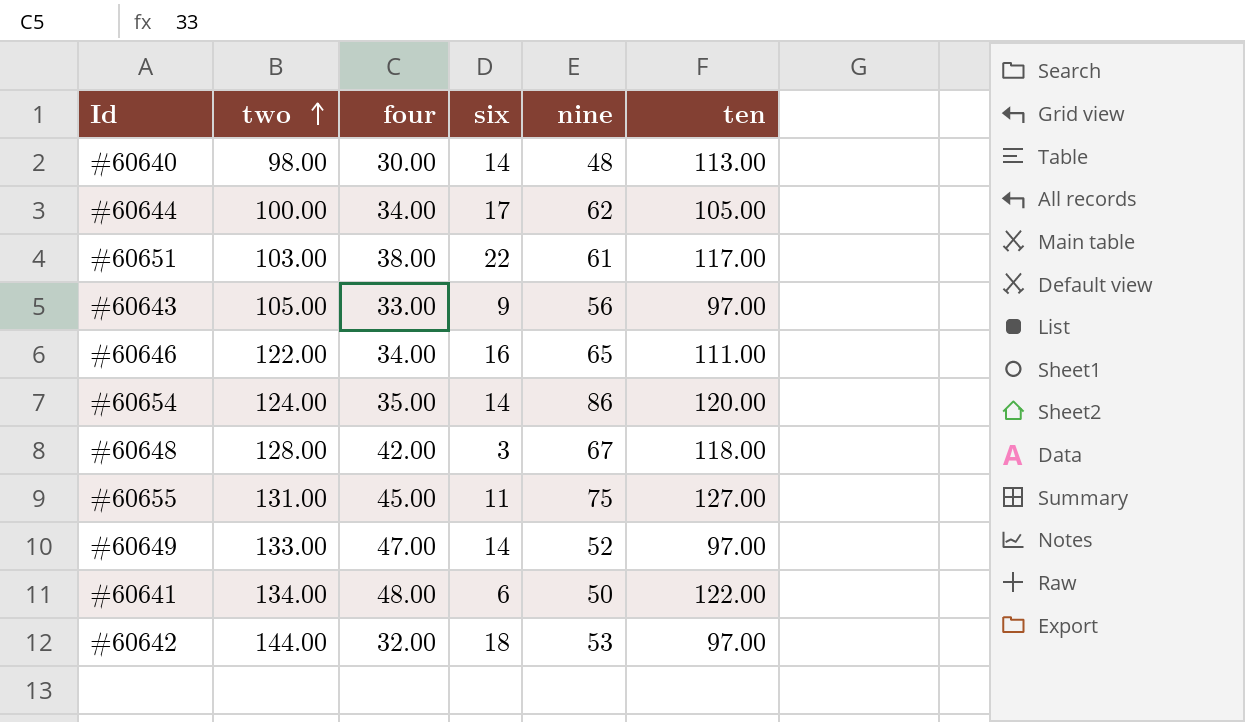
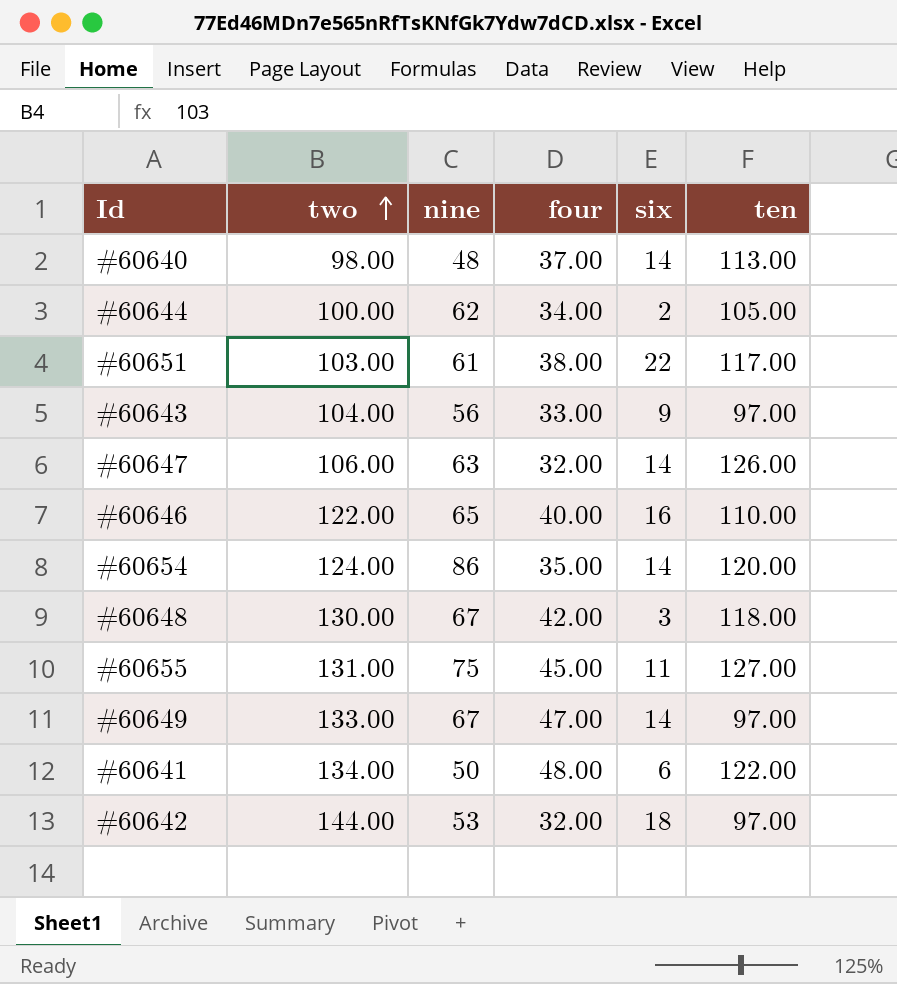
column nine | position: 5 -> 3
#60640 | four: 30.00 -> 37.00
#60644 | six: 17 -> 2
#60643 | two: 105.00 -> 104.00
row #60647: none -> 106.00 | 63 | 32.00 | 14 | 126.00
#60646 | four: 34.00 -> 40.00
#60646 | ten: 111.00 -> 110.00
#60648 | two: 128.00 -> 130.00
#60649 | nine: 52 -> 67

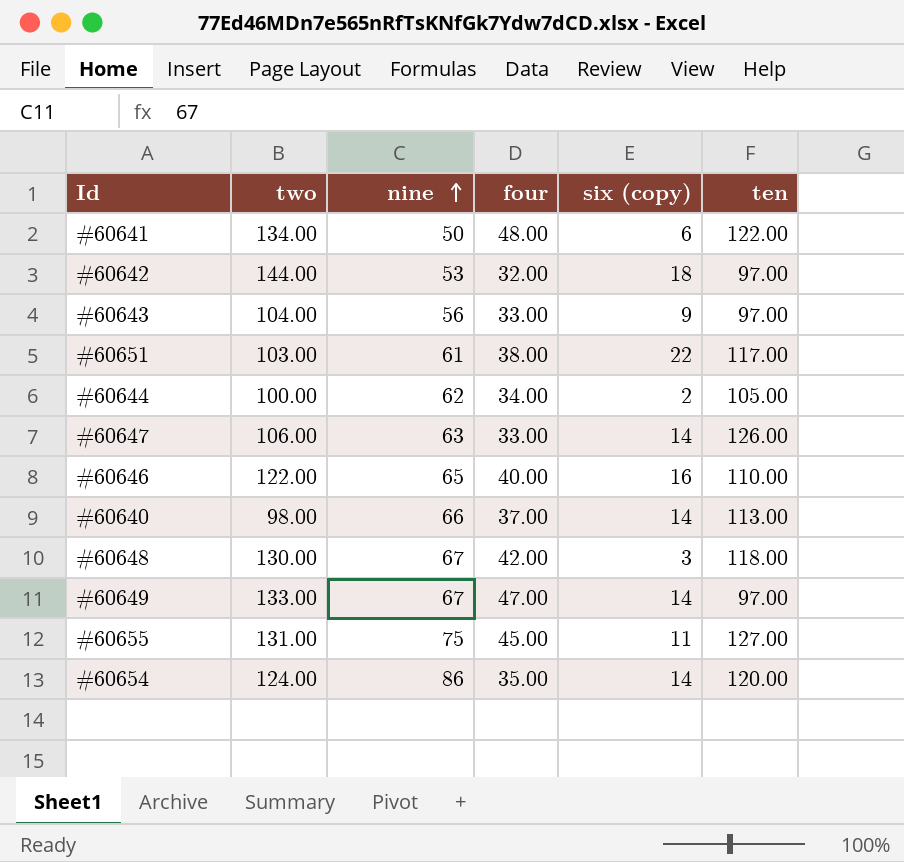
row order: two ascending -> nine ascending
column name: six -> six (copy)
#60647 | four: 32.00 -> 33.00
#60640 | nine: 48 -> 66

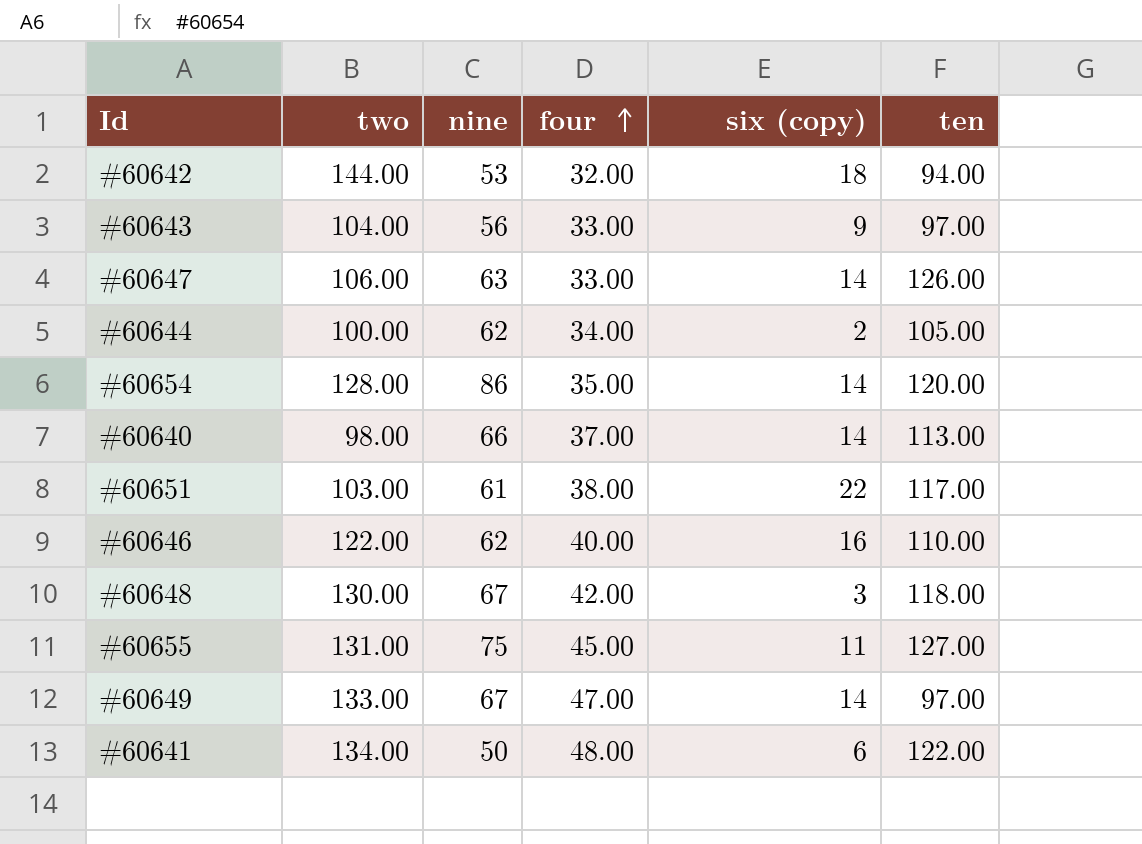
row order: nine ascending -> four ascending
#60642 | ten: 97.00 -> 94.00
#60654 | two: 124.00 -> 128.00
#60646 | nine: 65 -> 62

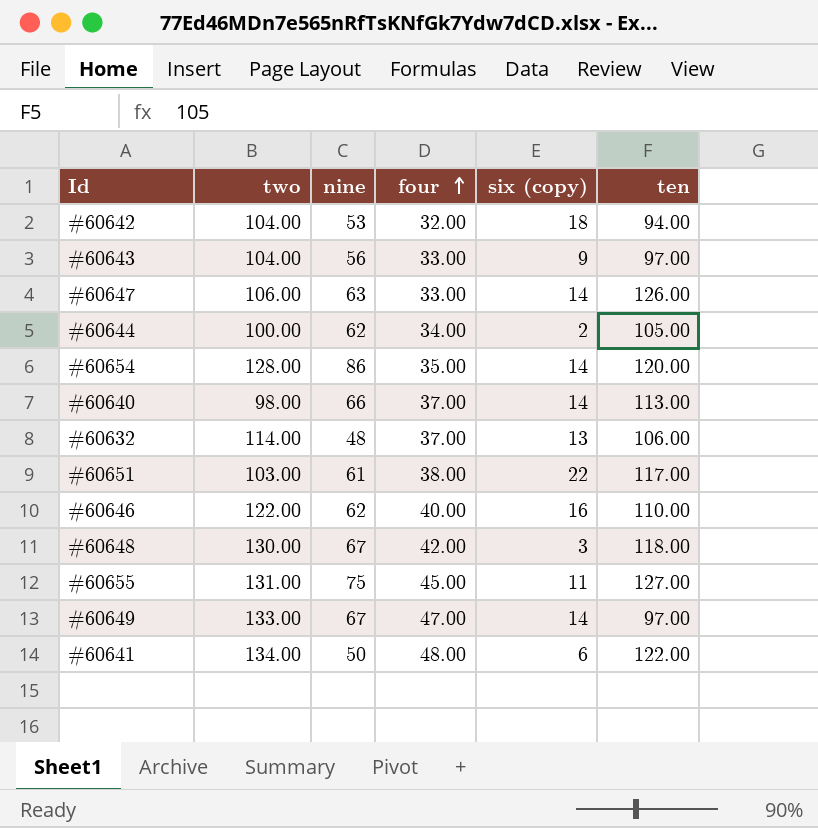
#60642 | two: 144.00 -> 104.00
row #60632: none -> 114.00 | 48 | 37.00 | 13 | 106.00

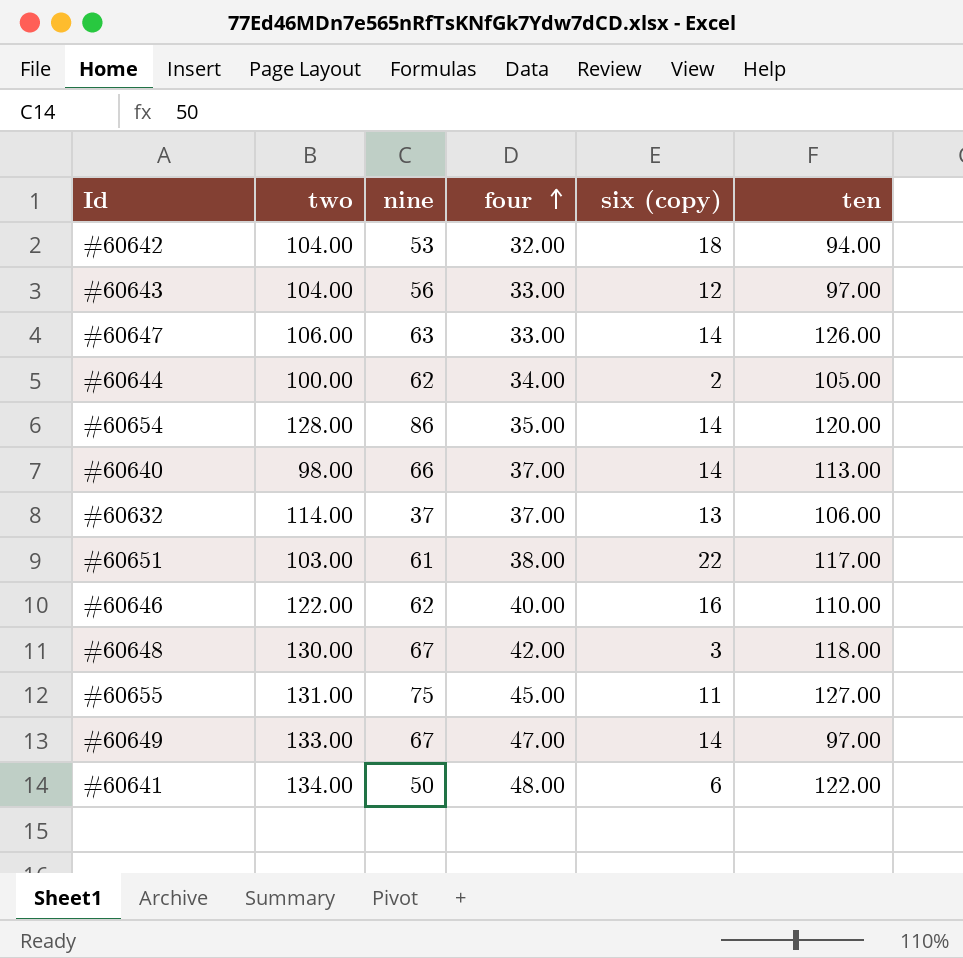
#60643 | six (copy): 9 -> 12
#60632 | nine: 48 -> 37

